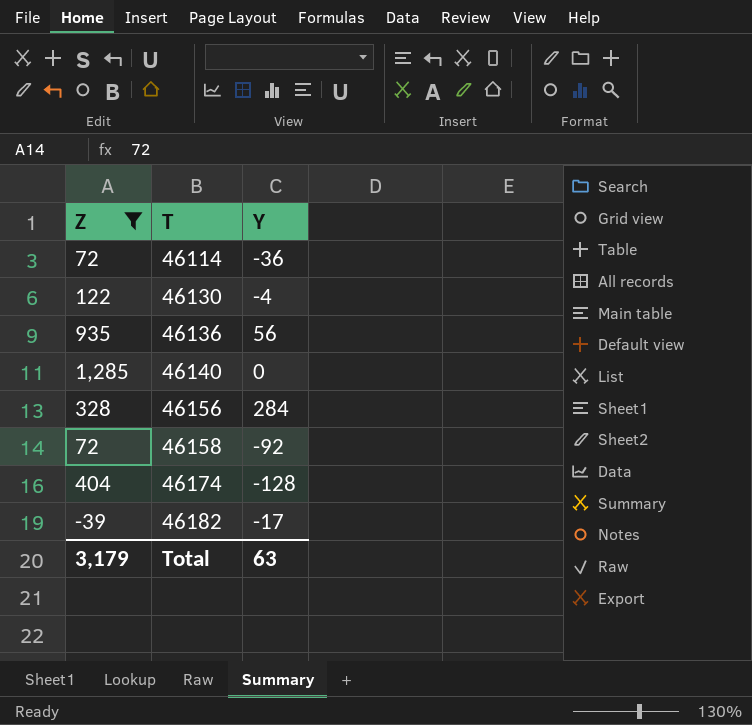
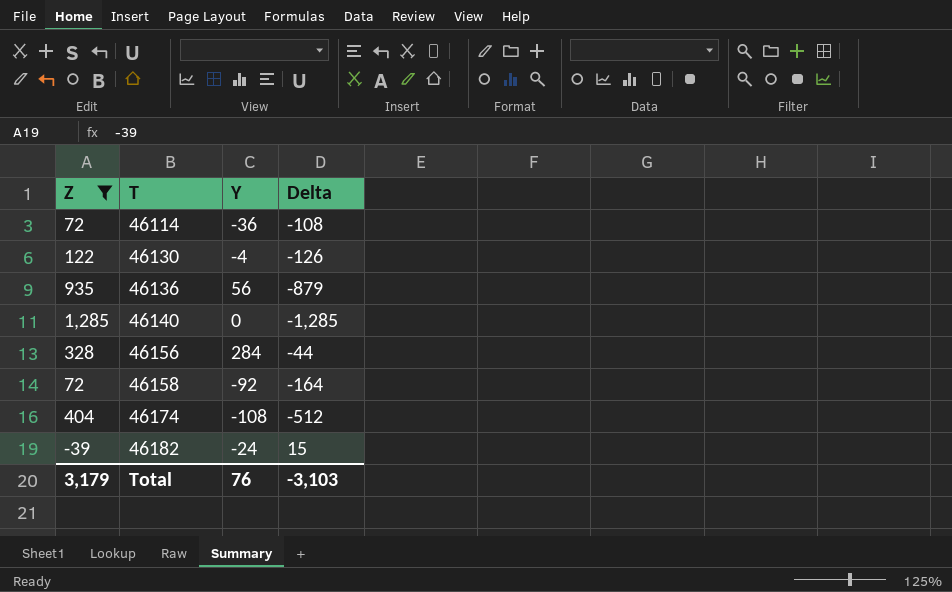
column Delta | formula: none -> [Y] - [Z]
46174 | Y: -128 -> -108
46182 | Y: -17 -> -24
Total | Y: 63 -> 76

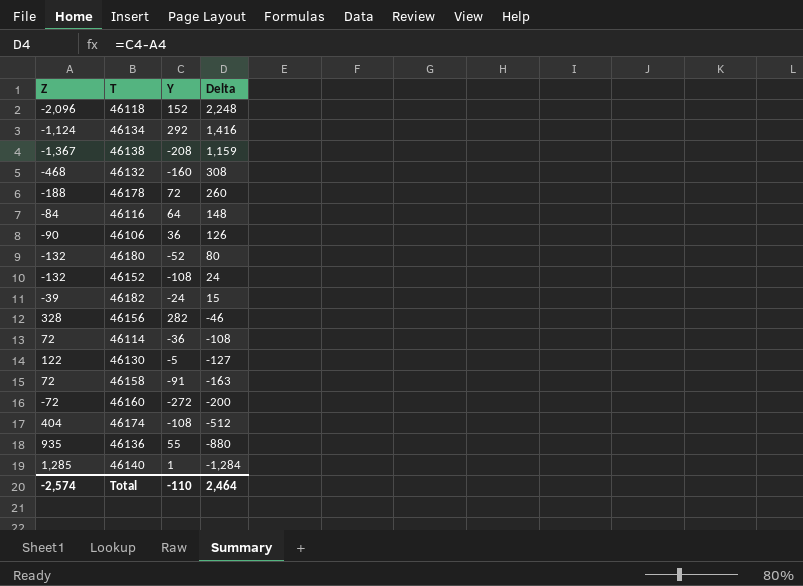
filter: Z >= -39 -> none
row order: T ascending -> Delta descending
46156 | Y: 284 -> 282
46156 | Delta: -44 -> -46
46130 | Y: -4 -> -5
46130 | Delta: -126 -> -127
46158 | Y: -92 -> -91
46158 | Delta: -164 -> -163
46136 | Y: 56 -> 55
46136 | Delta: -879 -> -880
46140 | Y: 0 -> 1
46140 | Delta: -1,285 -> -1,284
Total | Z: 3,179 -> -2,574
Total | Y: 76 -> -110
Total | Delta: -3,103 -> 2,464

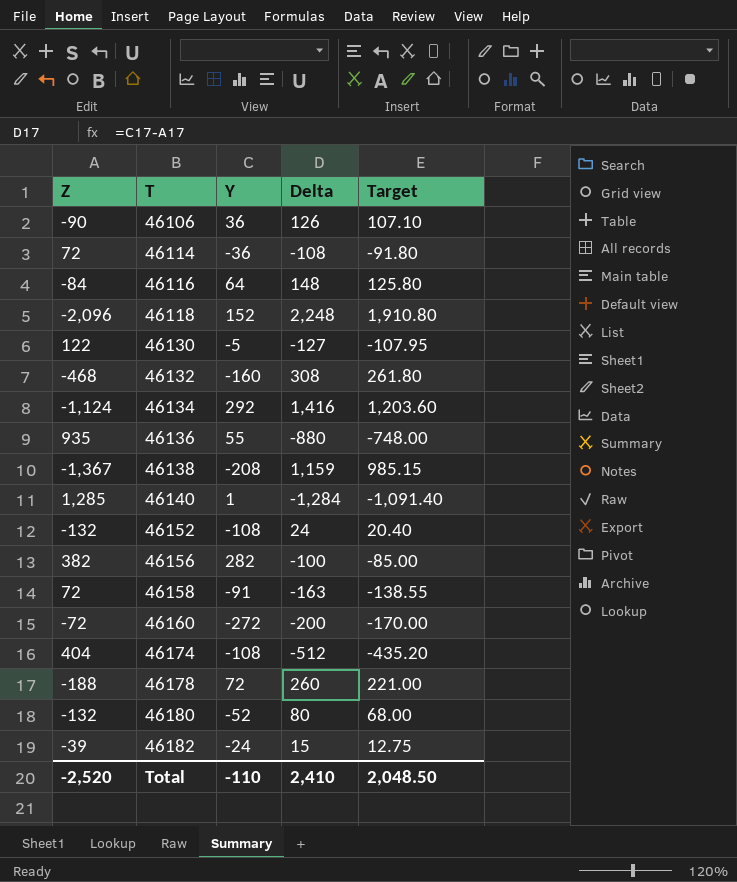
row order: Delta descending -> T ascending
column Target | formula: none -> [Delta] * 0.85
46156 | Z: 328 -> 382
46156 | Delta: -46 -> -100
Total | Z: -2,574 -> -2,520
Total | Delta: 2,464 -> 2,410

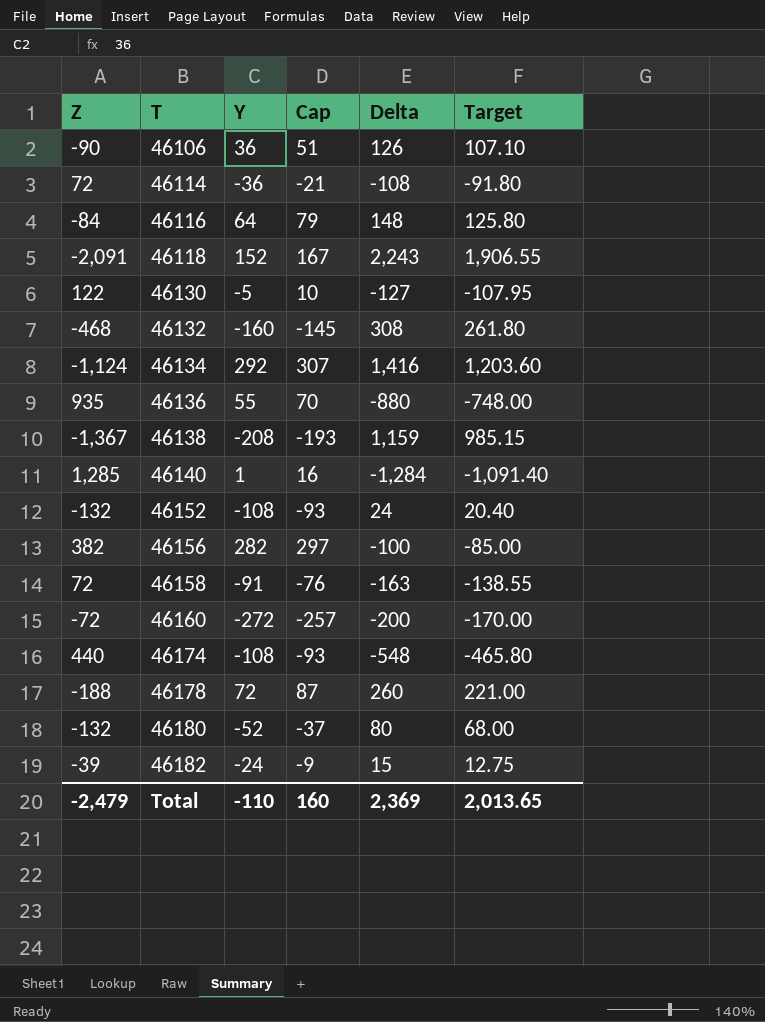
column Cap | formula: none -> [Y] + 15
46118 | Z: -2,096 -> -2,091
46118 | Delta: 2,248 -> 2,243
46118 | Target: 1,910.80 -> 1,906.55
46174 | Z: 404 -> 440
46174 | Delta: -512 -> -548
46174 | Target: -435.20 -> -465.80
Total | Z: -2,520 -> -2,479
Total | Delta: 2,410 -> 2,369
Total | Target: 2,048.50 -> 2,013.65

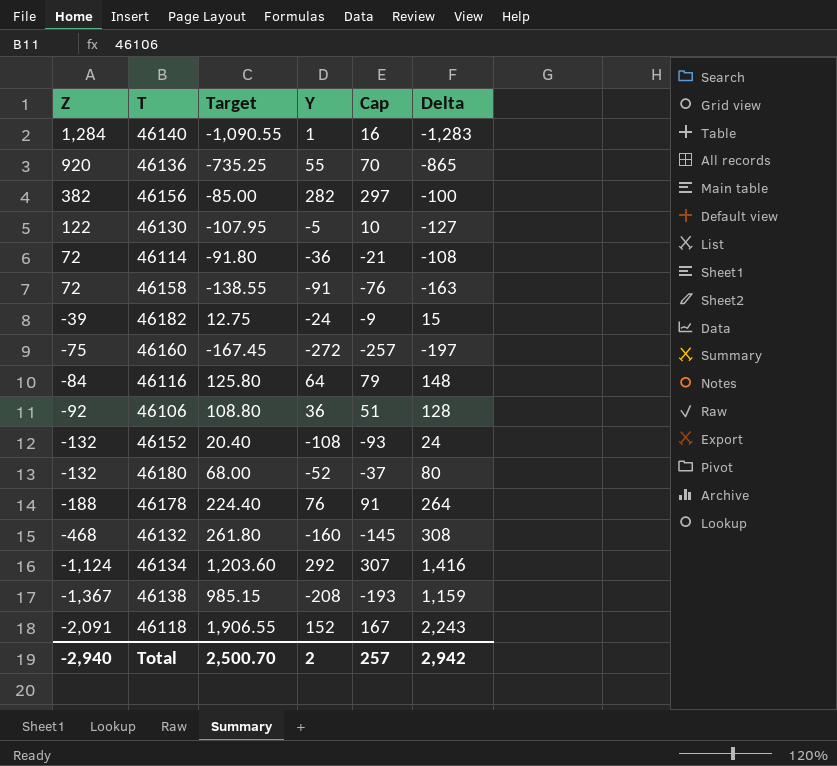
row order: T ascending -> Z descending
column Target | position: 6 -> 3
row 46174: 440 | -108 | -93 | -548 | -465.80 -> none
46140 | Z: 1,285 -> 1,284
46140 | Target: -1,091.40 -> -1,090.55
46140 | Delta: -1,284 -> -1,283
46136 | Z: 935 -> 920
46136 | Target: -748.00 -> -735.25
46136 | Delta: -880 -> -865
46160 | Z: -72 -> -75
46160 | Target: -170.00 -> -167.45
46160 | Delta: -200 -> -197
46106 | Z: -90 -> -92
46106 | Target: 107.10 -> 108.80
46106 | Delta: 126 -> 128
46178 | Target: 221.00 -> 224.40
46178 | Y: 72 -> 76
46178 | Cap: 87 -> 91
46178 | Delta: 260 -> 264
Total | Z: -2,479 -> -2,940
Total | Target: 2,013.65 -> 2,500.70
Total | Y: -110 -> 2
Total | Cap: 160 -> 257
Total | Delta: 2,369 -> 2,942

